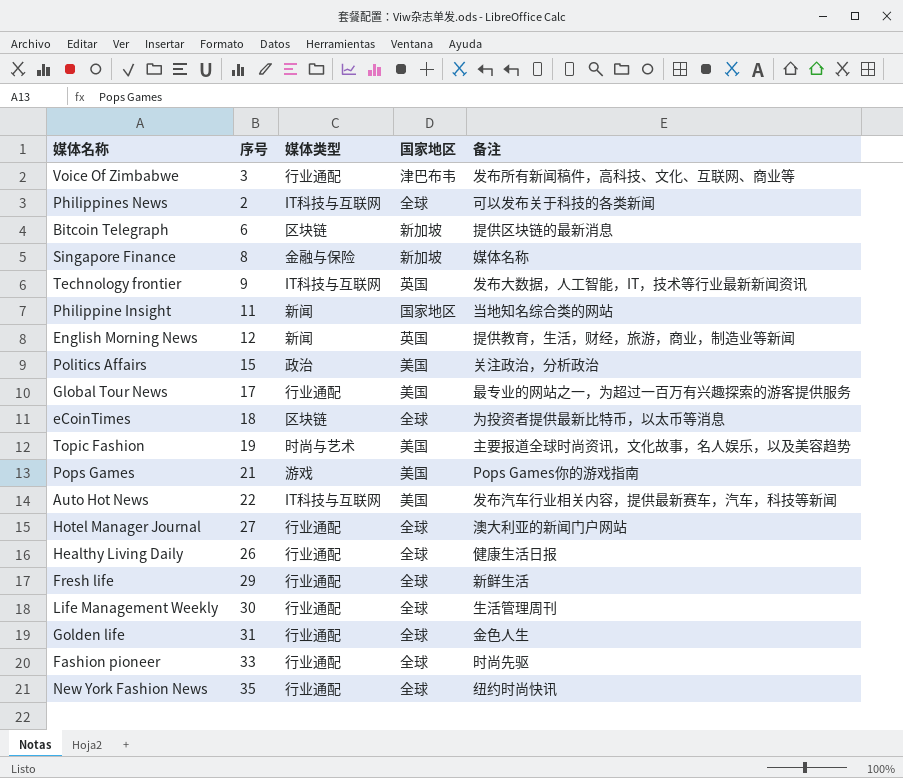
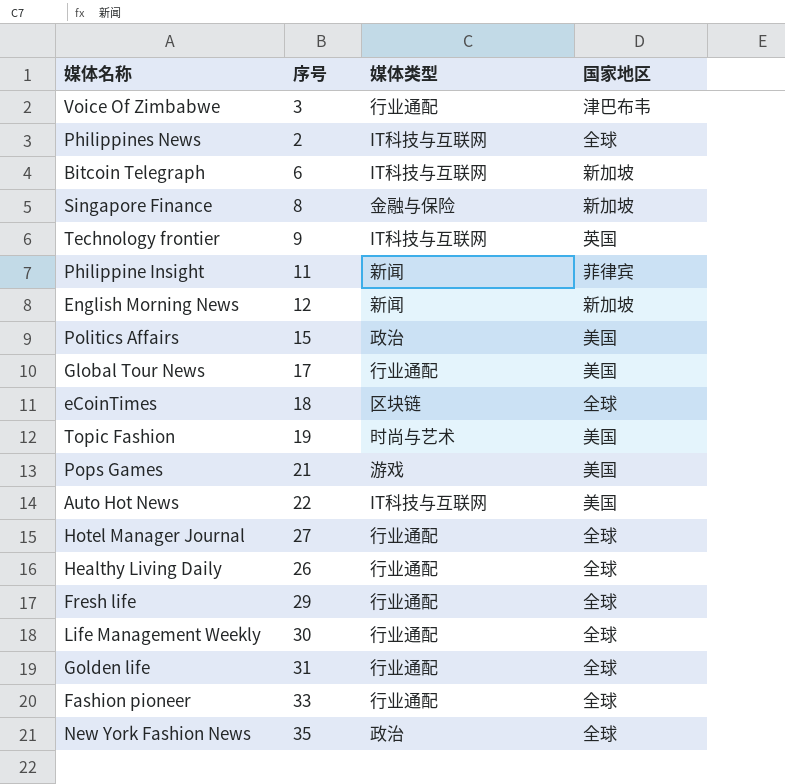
column 备注 | position: 5 -> none
Bitcoin Telegraph | 媒体类型: 区块链 -> IT科技与互联网
Philippine Insight | 国家地区: 国家地区 -> 菲律宾
English Morning News | 国家地区: 英国 -> 新加坡
New York Fashion News | 媒体类型: 行业通配 -> 政治

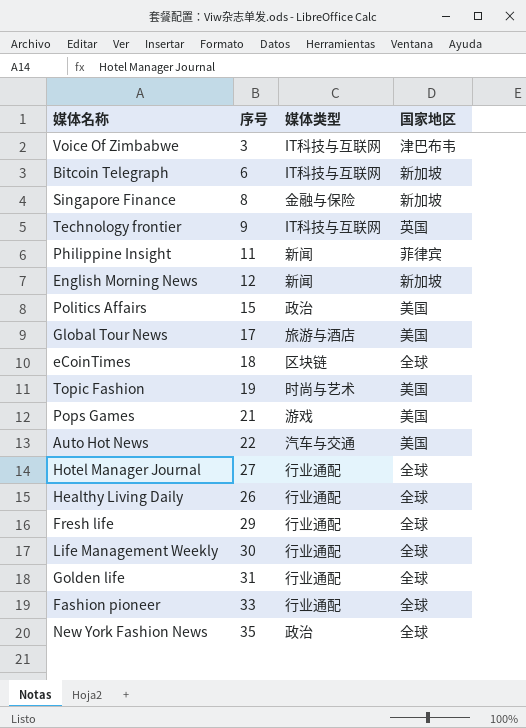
row Philippines News: 2 | IT科技与互联网 | 全球 -> none
Voice Of Zimbabwe | 媒体类型: 行业通配 -> IT科技与互联网
Global Tour News | 媒体类型: 行业通配 -> 旅游与酒店
Auto Hot News | 媒体类型: IT科技与互联网 -> 汽车与交通

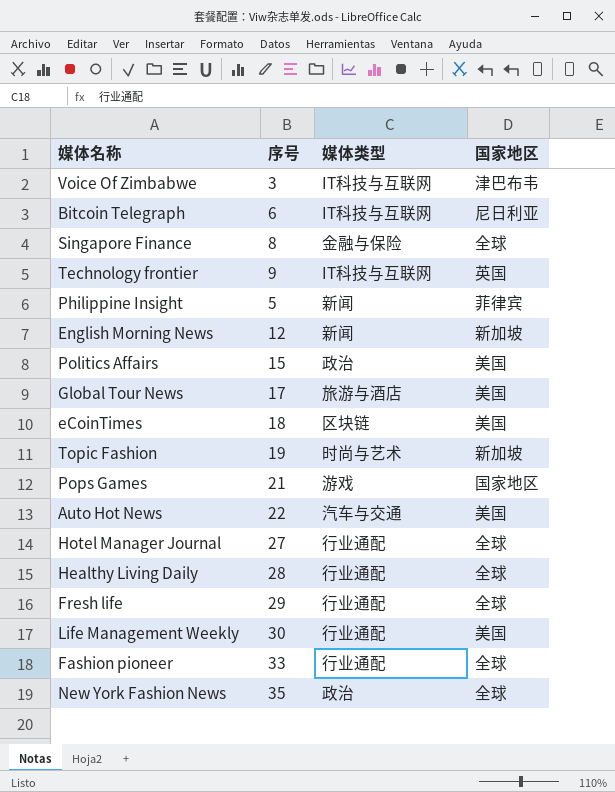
row Golden life: 31 | 行业通配 | 全球 -> none
Bitcoin Telegraph | 国家地区: 新加坡 -> 尼日利亚
Singapore Finance | 国家地区: 新加坡 -> 全球
Philippine Insight | 序号: 11 -> 5
eCoinTimes | 国家地区: 全球 -> 美国
Topic Fashion | 国家地区: 美国 -> 新加坡
Pops Games | 国家地区: 美国 -> 国家地区
Healthy Living Daily | 序号: 26 -> 28
Life Management Weekly | 国家地区: 全球 -> 美国

